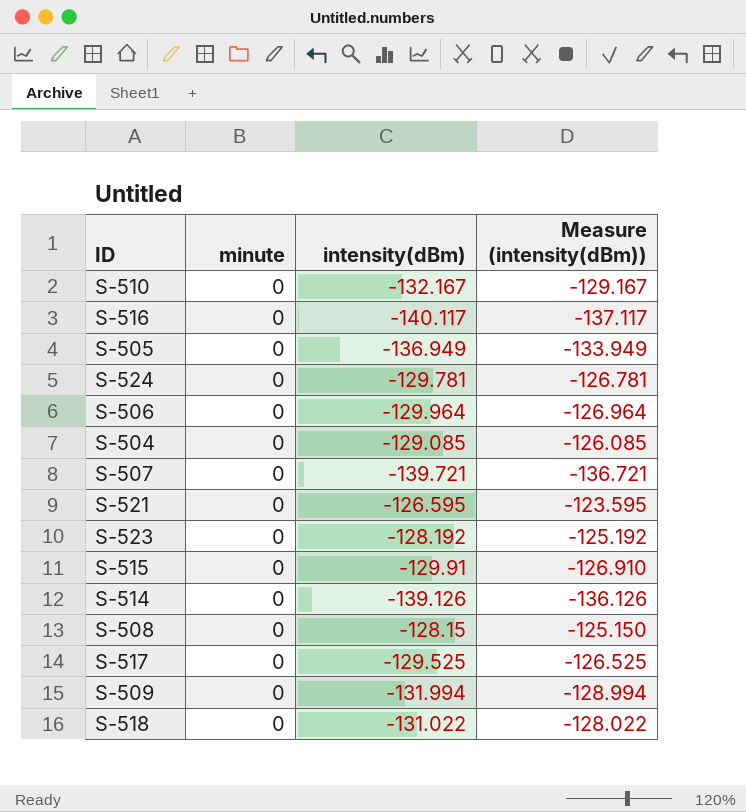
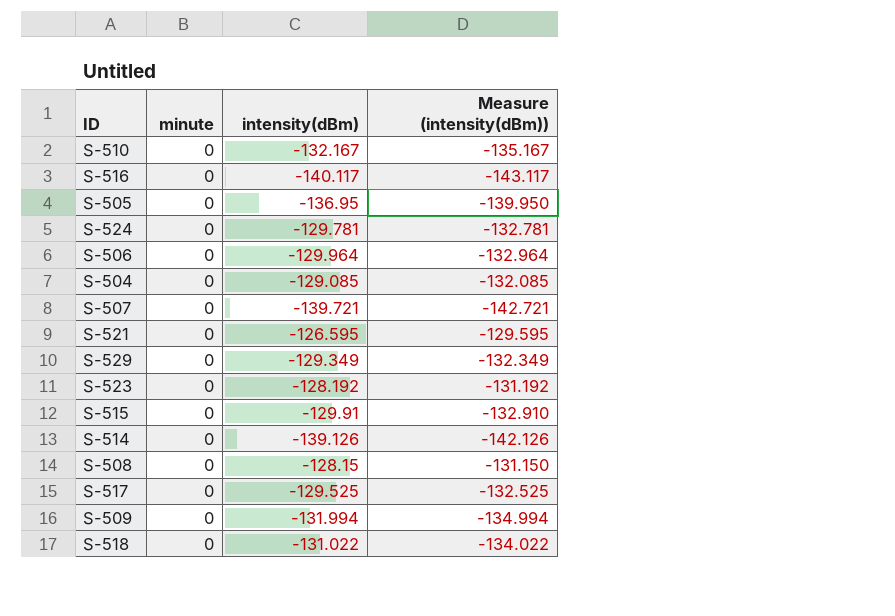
column Measure (intensity(dBm)) | formula: [intensity(dBm)] + 3 -> [intensity(dBm)] - 3
S-505 | intensity(dBm): -136.949 -> -136.95
row S-529: none -> 0 | -129.349 | -132.349

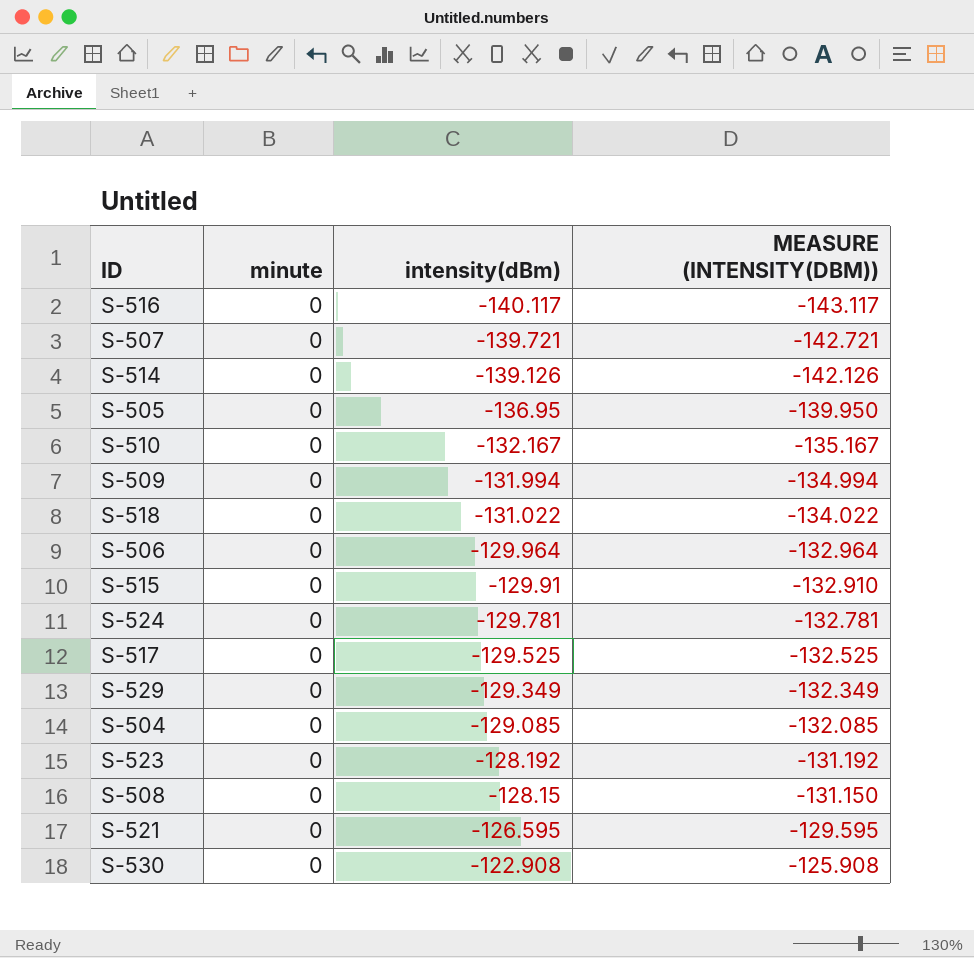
row order: none -> intensity(dBm) ascending
column name: Measure (intensity(dBm)) -> MEASURE (INTENSITY(DBM))
row S-530: none -> 0 | -122.908 | -125.908

